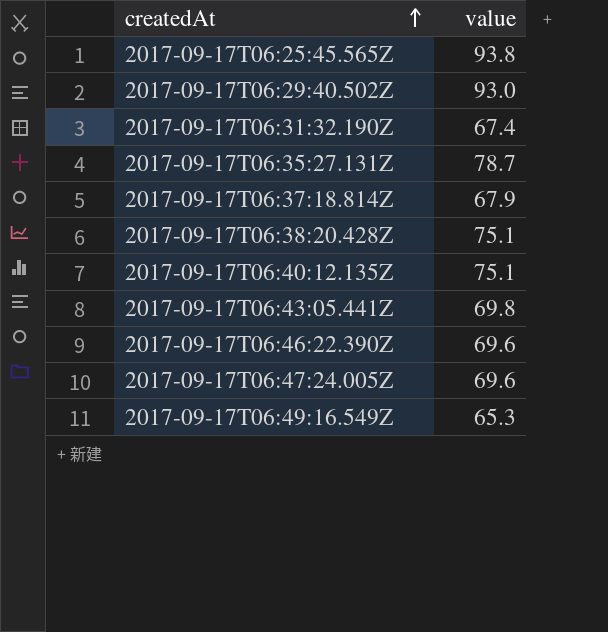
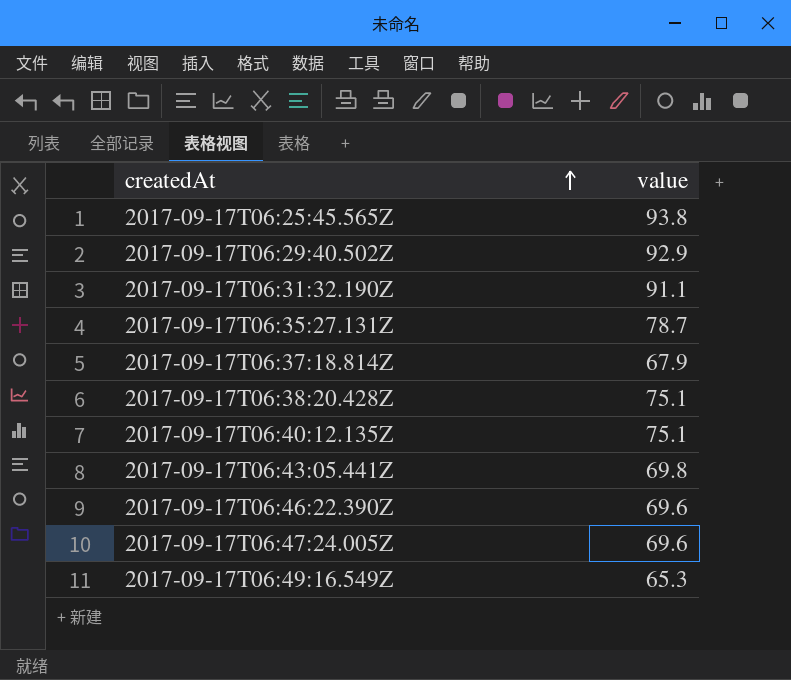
2017-09-17T06:29:40.502Z | value: 93.0 -> 92.9
2017-09-17T06:31:32.190Z | value: 67.4 -> 91.1

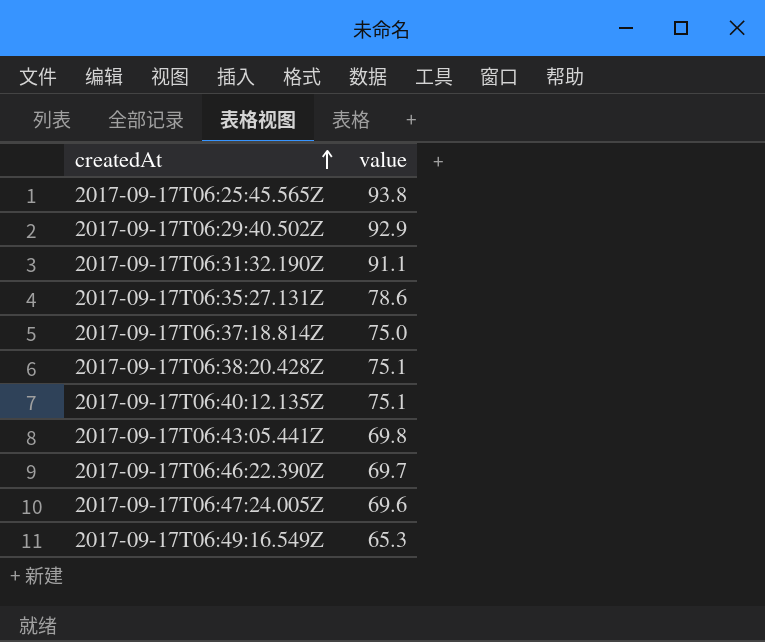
2017-09-17T06:35:27.131Z | value: 78.7 -> 78.6
2017-09-17T06:37:18.814Z | value: 67.9 -> 75.0
2017-09-17T06:46:22.390Z | value: 69.6 -> 69.7

